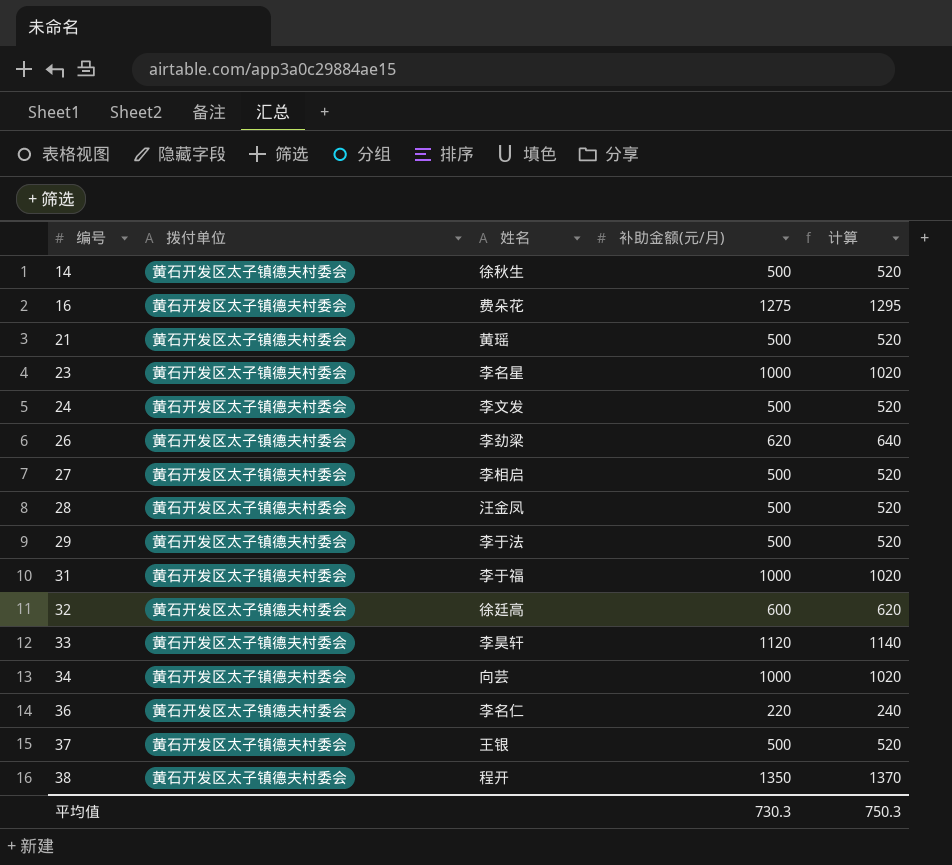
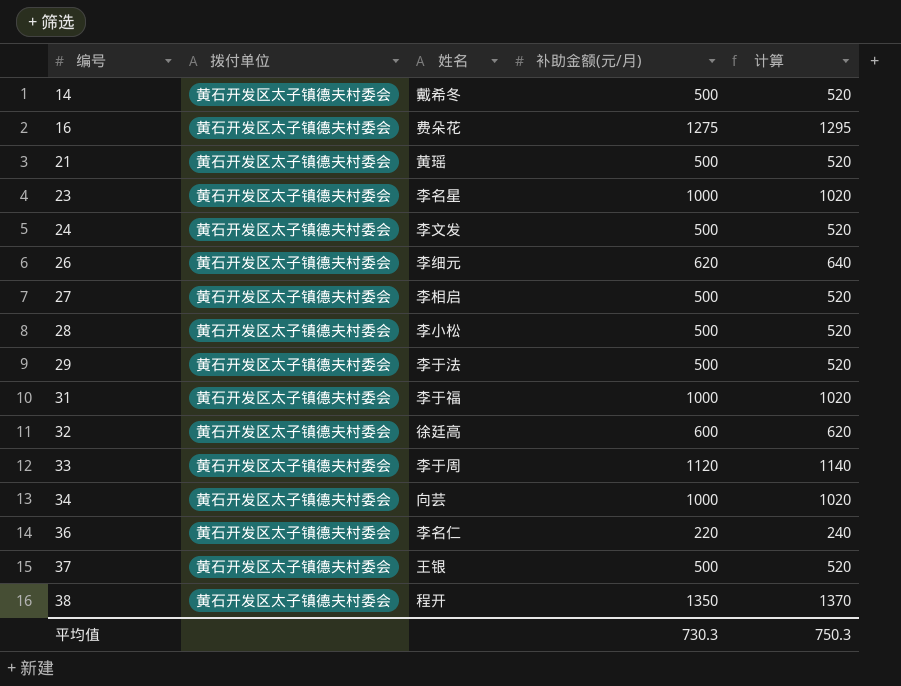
14 | 姓名: 徐秋生 -> 戴希冬
26 | 姓名: 李劲梁 -> 李细元
28 | 姓名: 汪金凤 -> 李小松
33 | 姓名: 李昊轩 -> 李于周

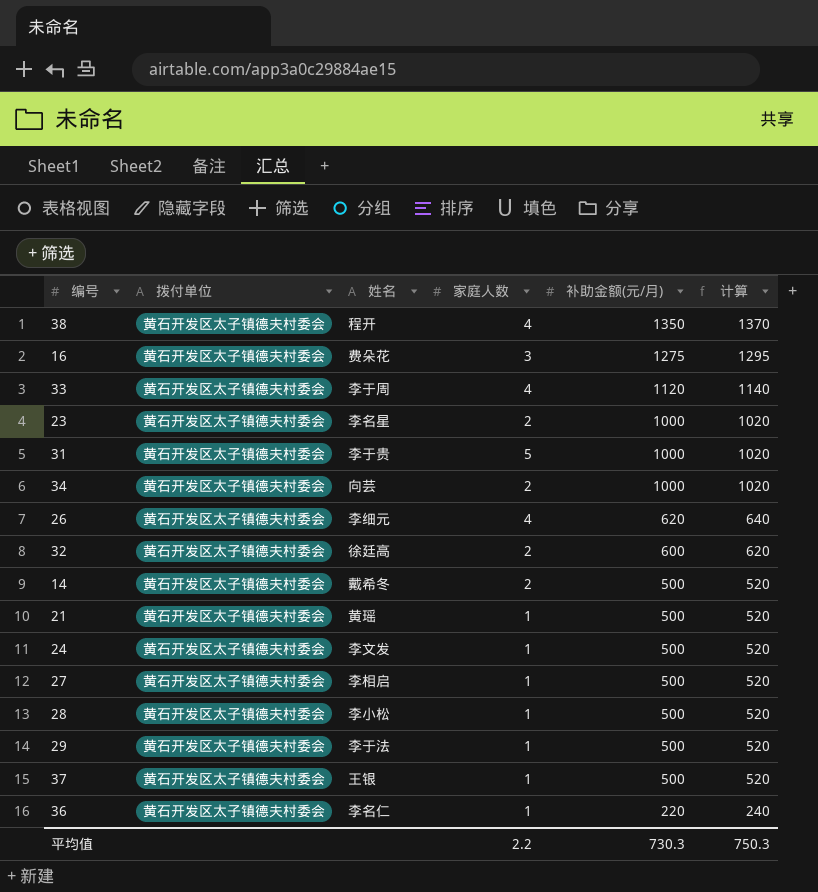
row order: 编号 ascending -> 补助金额(元/月) descending
column 家庭人数 | position: none -> 4
31 | 姓名: 李于福 -> 李于贵

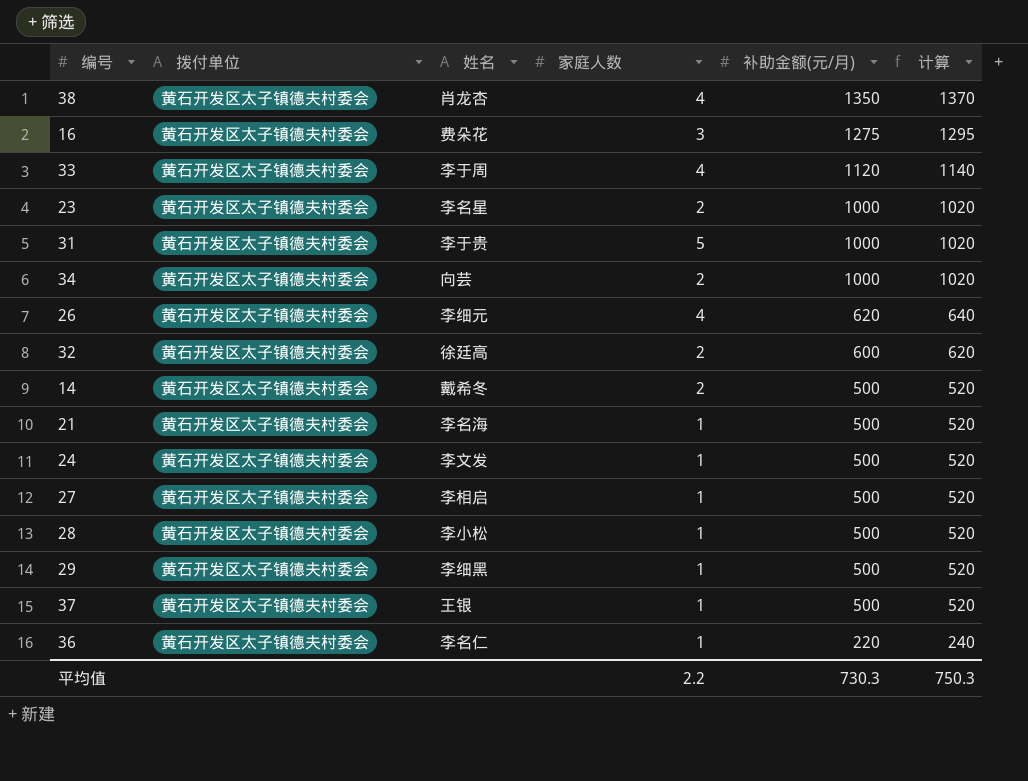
38 | 姓名: 程开 -> 肖龙杏
21 | 姓名: 黄瑶 -> 李名海
29 | 姓名: 李于法 -> 李细黑

